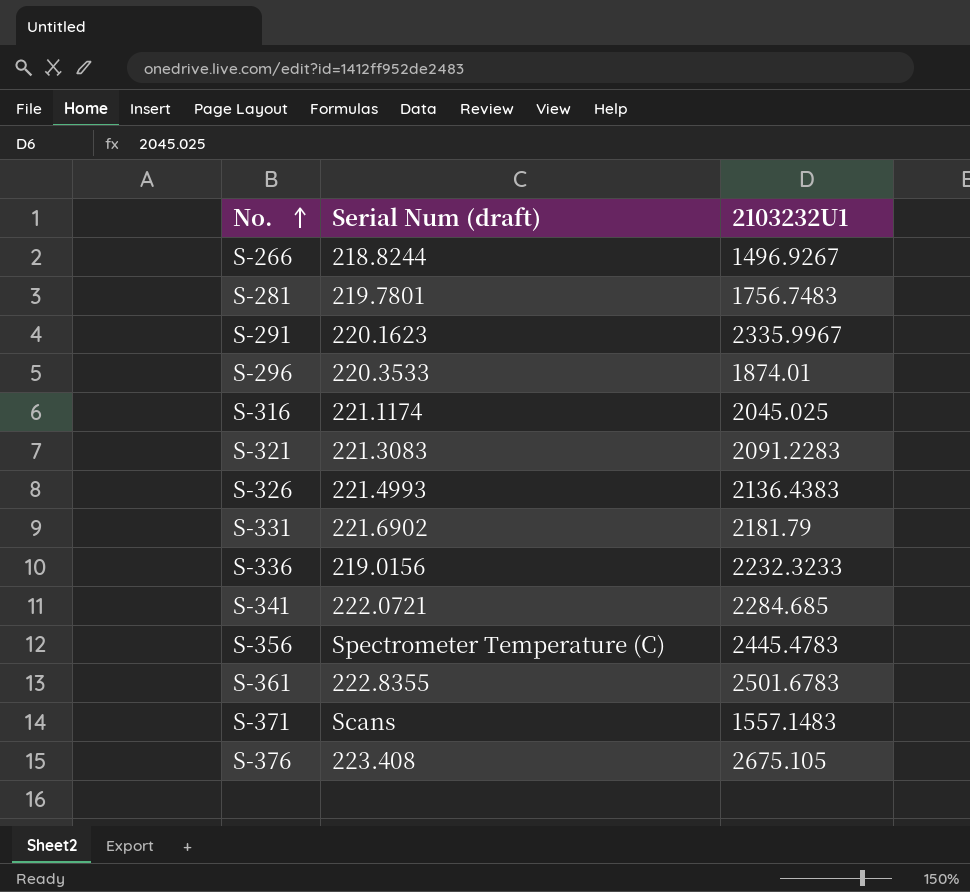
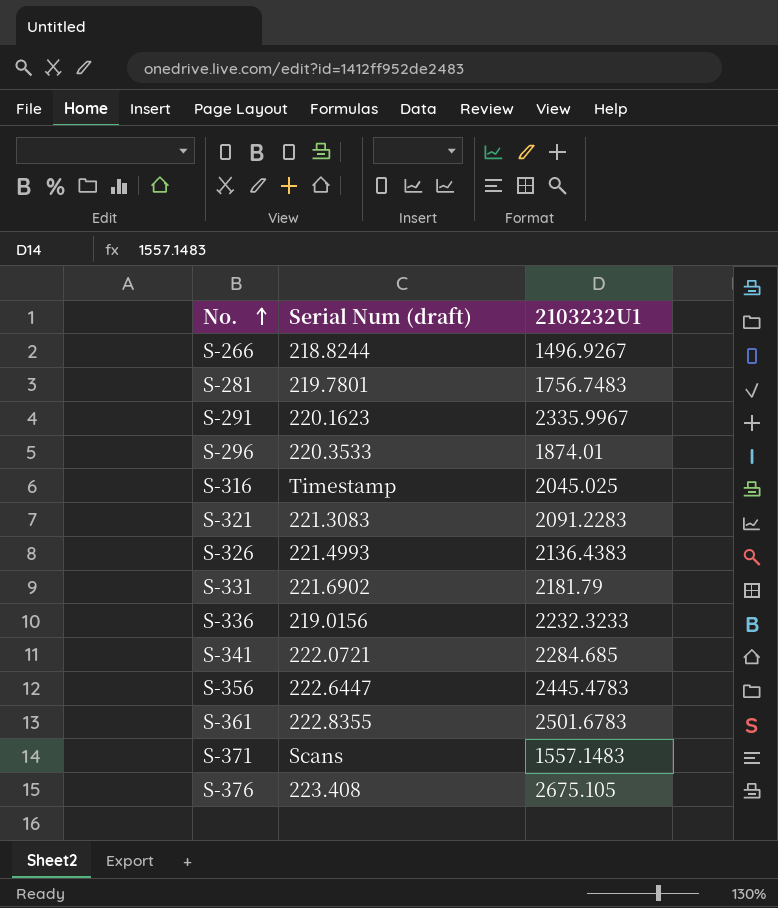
S-316 | Serial Num (draft): 221.1174 -> Timestamp
S-356 | Serial Num (draft): Spectrometer Temperature (C) -> 222.6447

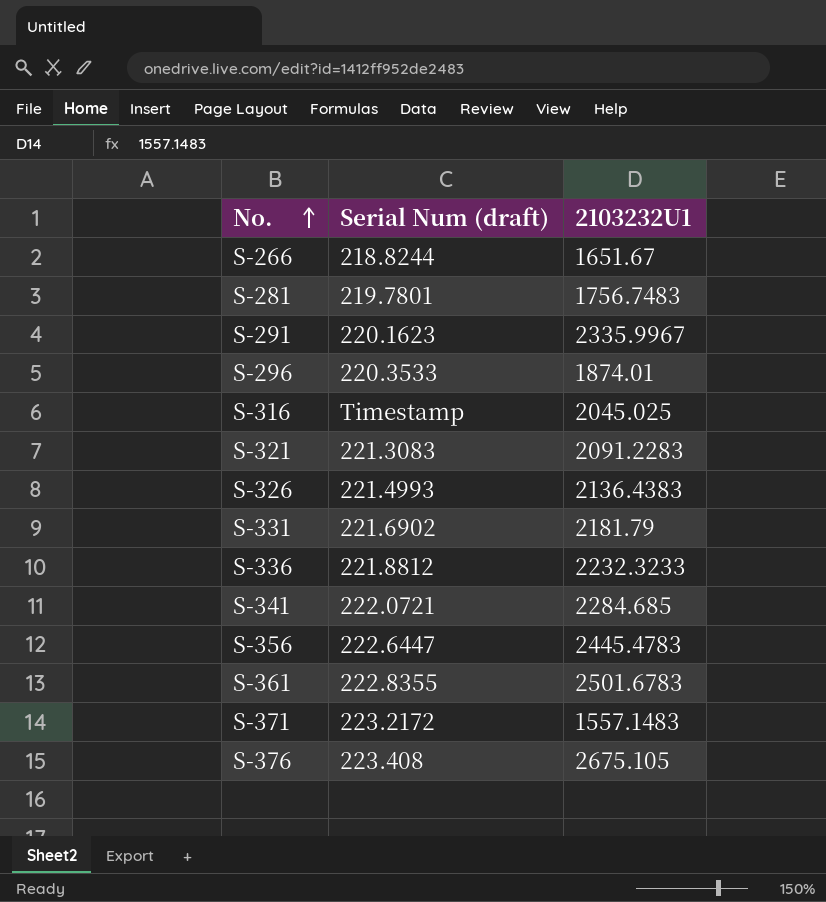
S-266 | 2103232U1: 1496.9267 -> 1651.67
S-336 | Serial Num (draft): 219.0156 -> 221.8812
S-371 | Serial Num (draft): Scans -> 223.2172

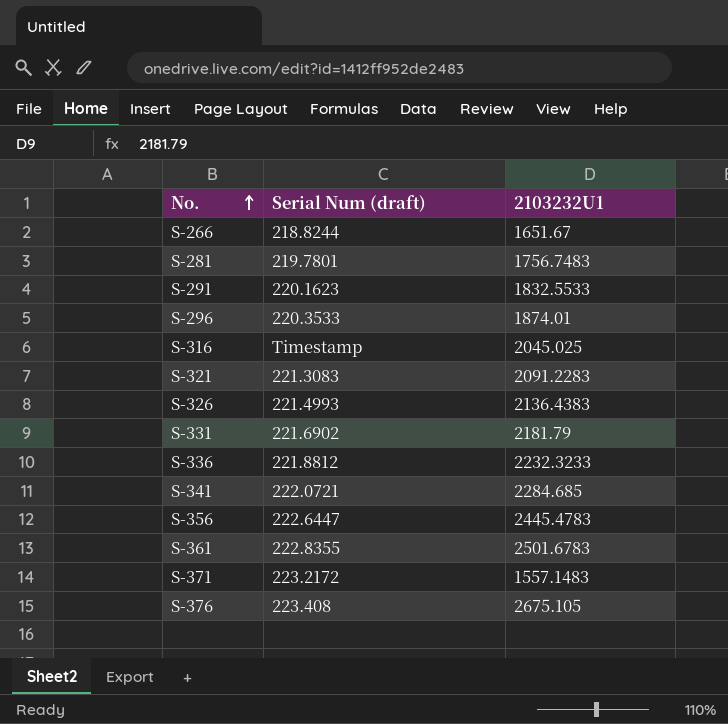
S-291 | 2103232U1: 2335.9967 -> 1832.5533

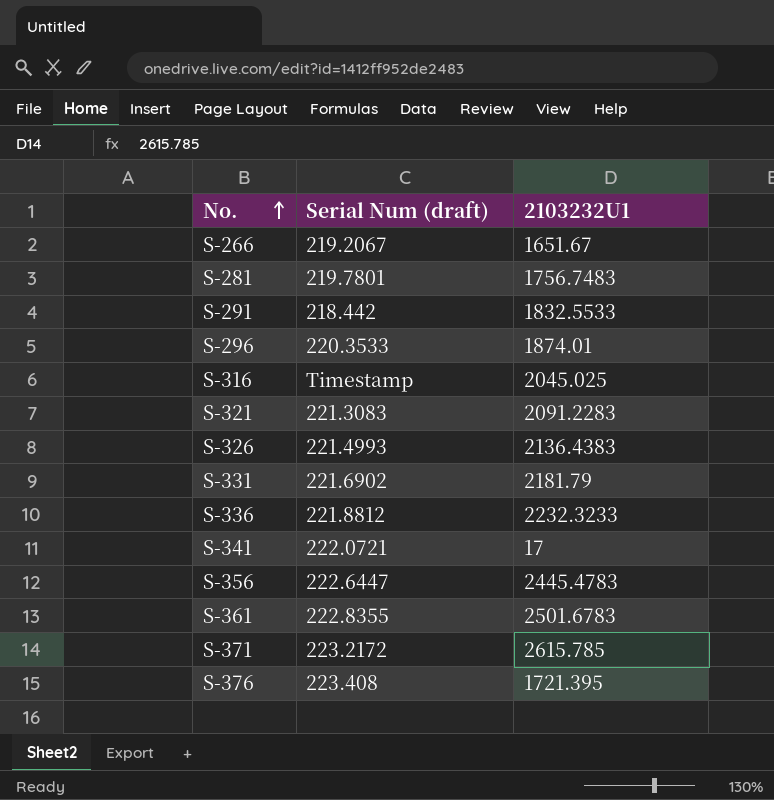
S-266 | Serial Num (draft): 218.8244 -> 219.2067
S-291 | Serial Num (draft): 220.1623 -> 218.442
S-341 | 2103232U1: 2284.685 -> 17
S-371 | 2103232U1: 1557.1483 -> 2615.785
S-376 | 2103232U1: 2675.105 -> 1721.395

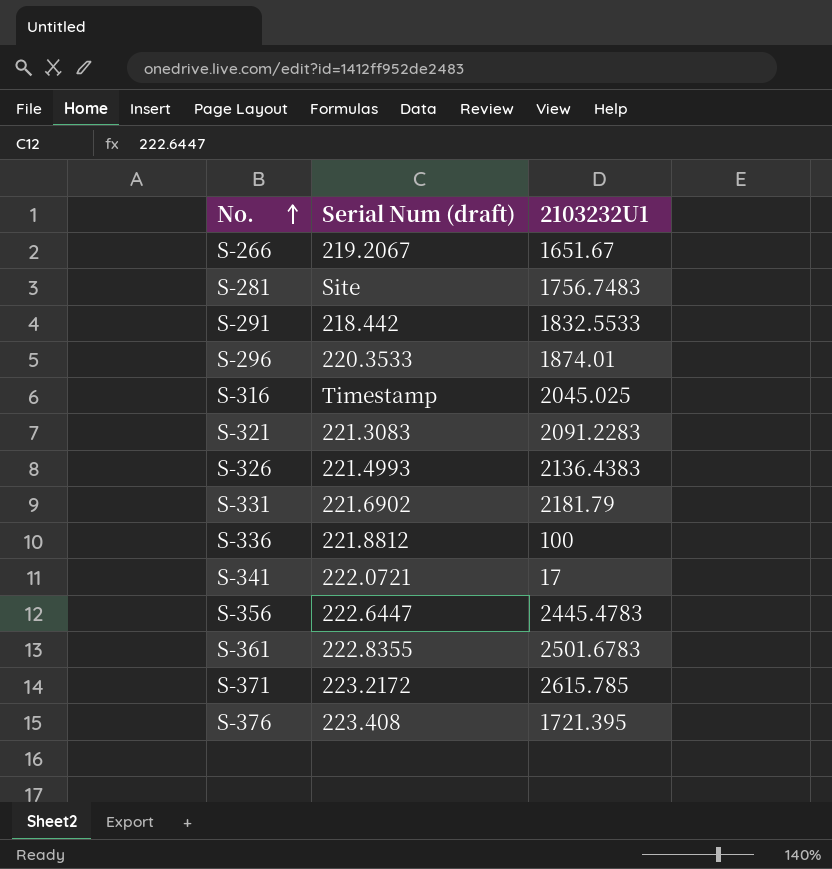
S-281 | Serial Num (draft): 219.7801 -> Site
S-336 | 2103232U1: 2232.3233 -> 100

